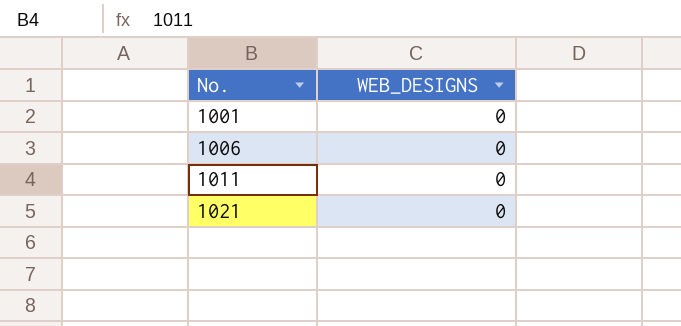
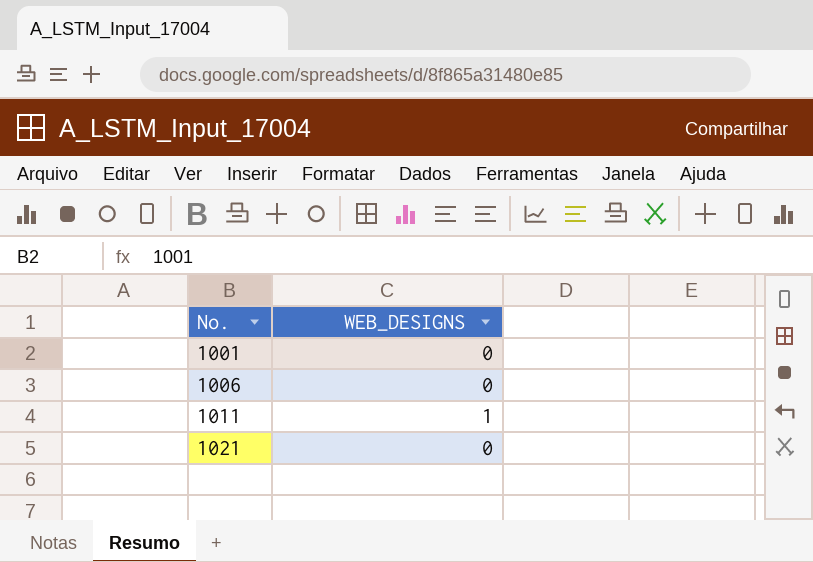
1011 | WEB_DESIGNS: 0 -> 1

